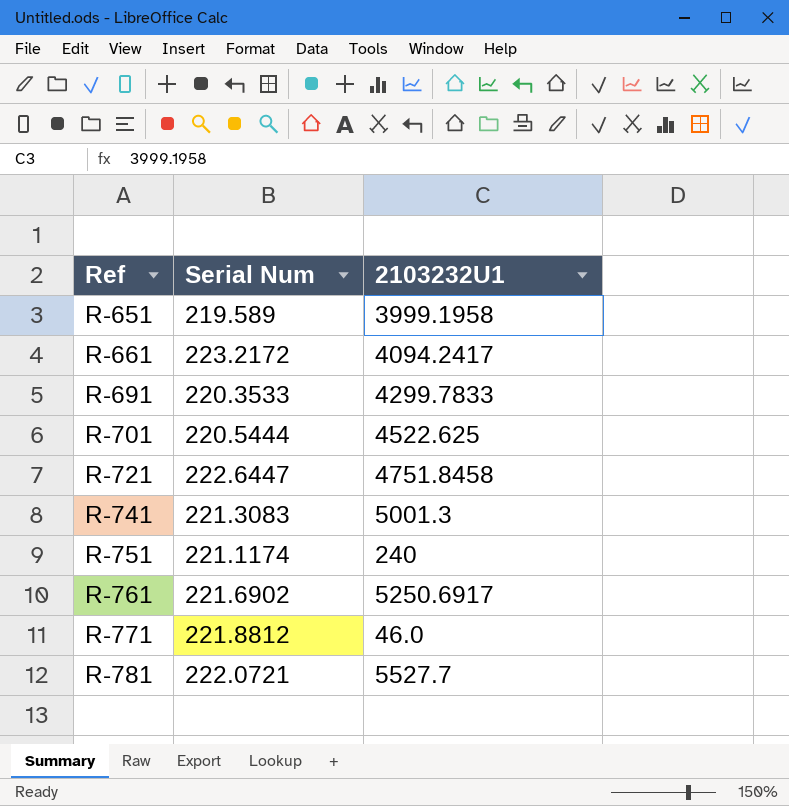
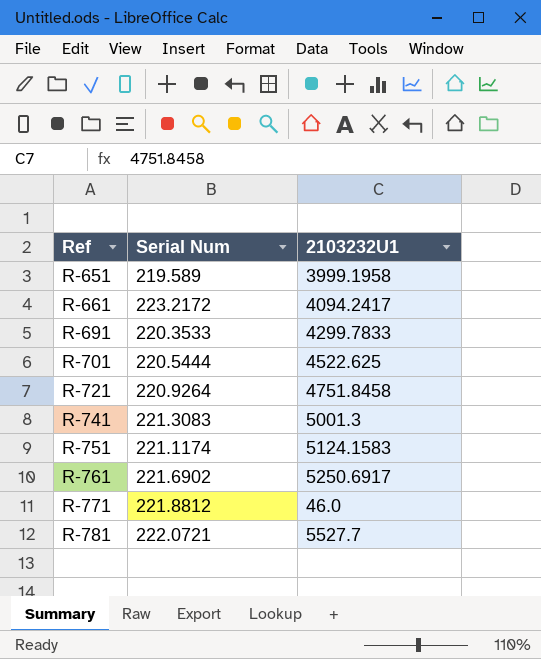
R-721 | Serial Num: 222.6447 -> 220.9264
R-751 | 2103232U1: 240 -> 5124.1583

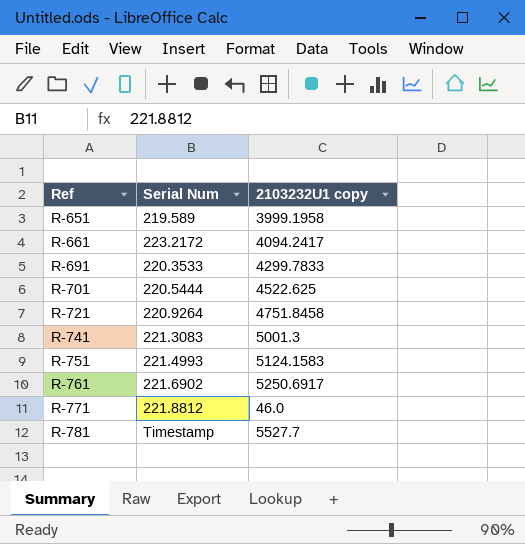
column name: 2103232U1 -> 2103232U1 copy
R-751 | Serial Num: 221.1174 -> 221.4993
R-781 | Serial Num: 222.0721 -> Timestamp

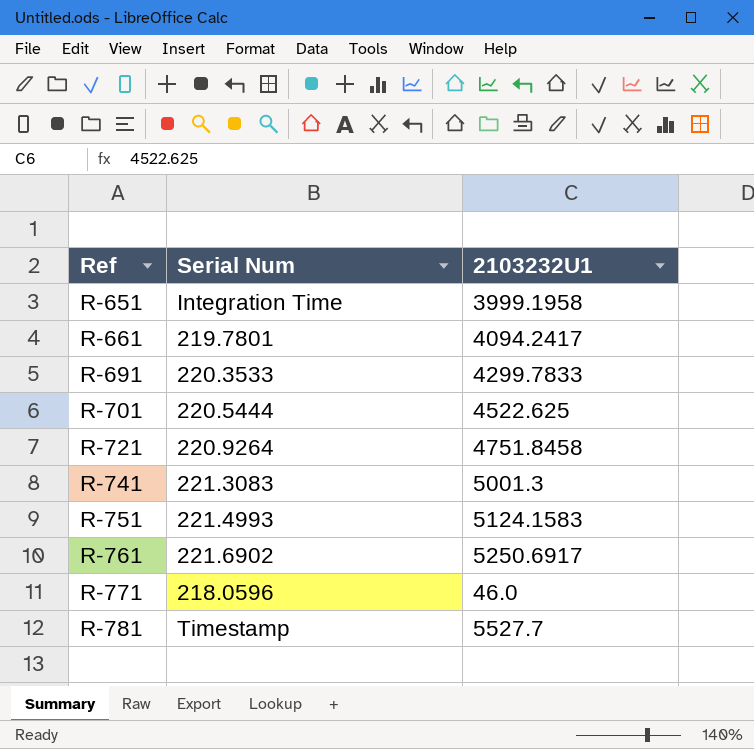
column name: 2103232U1 copy -> 2103232U1
R-651 | Serial Num: 219.589 -> Integration Time
R-661 | Serial Num: 223.2172 -> 219.7801
R-771 | Serial Num: 221.8812 -> 218.0596

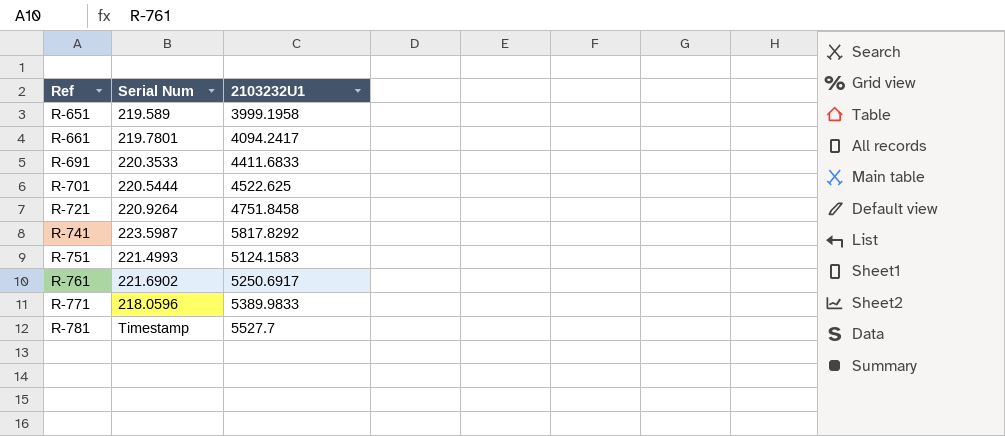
R-651 | Serial Num: Integration Time -> 219.589
R-691 | 2103232U1: 4299.7833 -> 4411.6833
R-741 | Serial Num: 221.3083 -> 223.5987
R-741 | 2103232U1: 5001.3 -> 5817.8292
R-771 | 2103232U1: 46.0 -> 5389.9833

